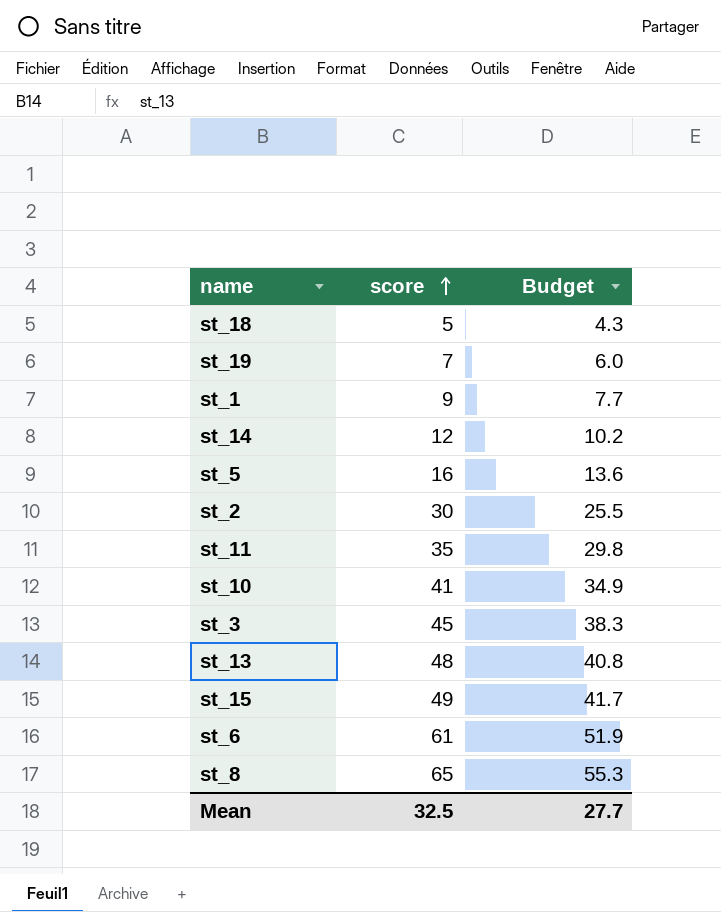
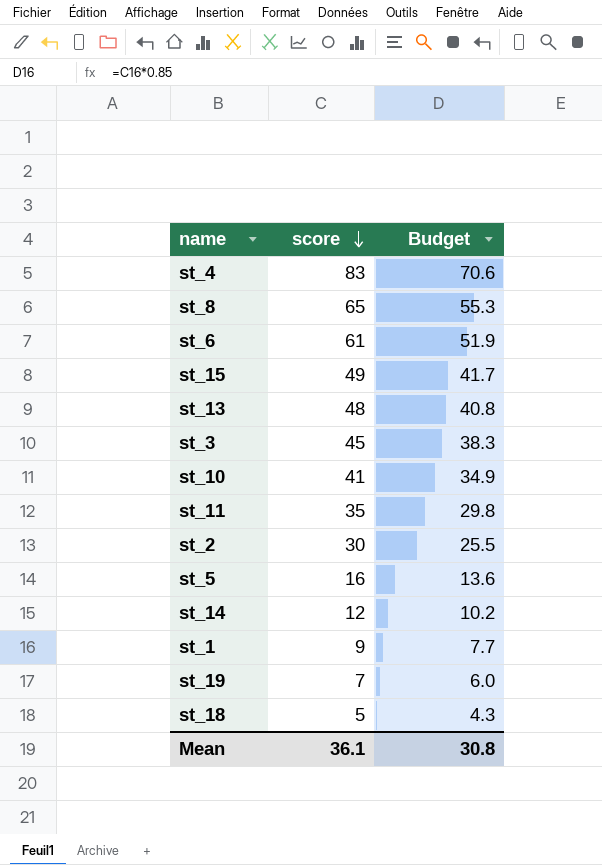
row order: score ascending -> score descending
row st_4: none -> 83 | 70.6
Mean | score: 32.5 -> 36.1
Mean | Budget: 27.7 -> 30.8

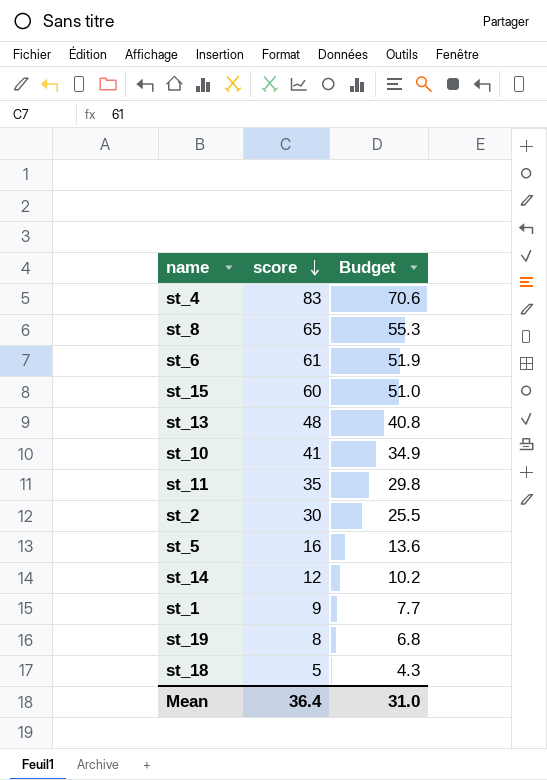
row st_3: 45 | 38.3 -> none
st_15 | score: 49 -> 60
st_15 | Budget: 41.7 -> 51.0
st_19 | score: 7 -> 8
st_19 | Budget: 6.0 -> 6.8
Mean | score: 36.1 -> 36.4
Mean | Budget: 30.8 -> 31.0

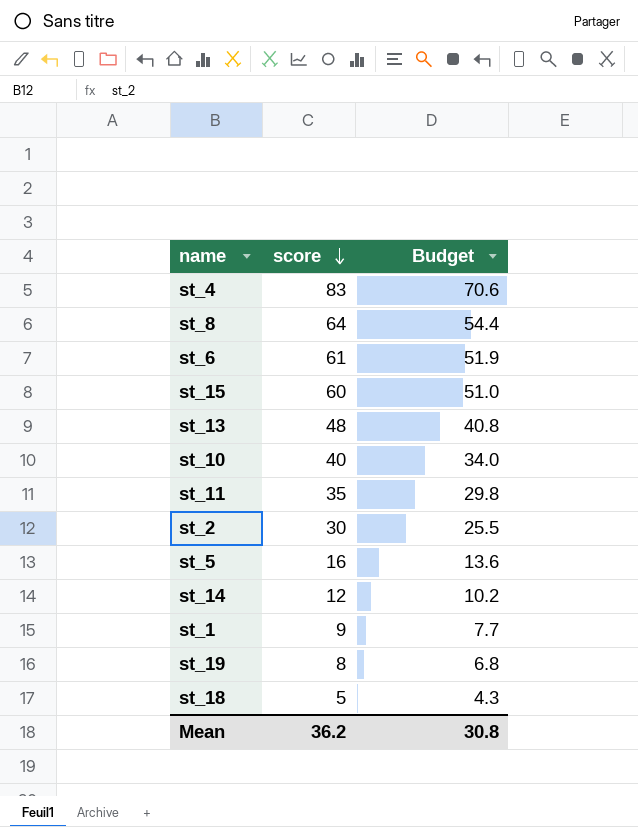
st_8 | score: 65 -> 64
st_8 | Budget: 55.3 -> 54.4
st_10 | score: 41 -> 40
st_10 | Budget: 34.9 -> 34.0
Mean | score: 36.4 -> 36.2
Mean | Budget: 31.0 -> 30.8

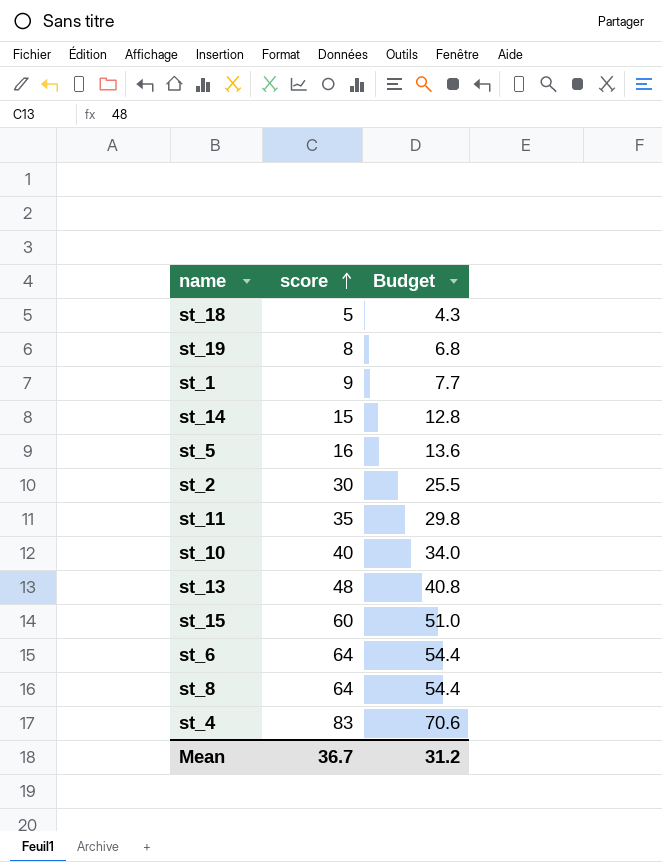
row order: score descending -> score ascending
st_14 | score: 12 -> 15
st_14 | Budget: 10.2 -> 12.8
st_6 | score: 61 -> 64
st_6 | Budget: 51.9 -> 54.4
Mean | score: 36.2 -> 36.7
Mean | Budget: 30.8 -> 31.2

